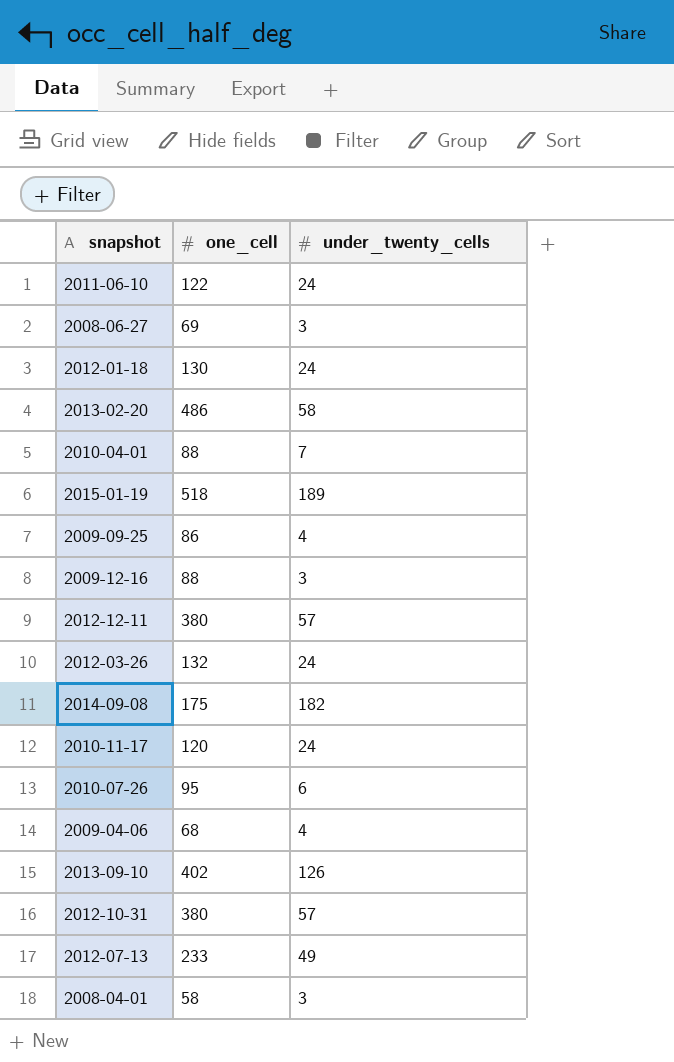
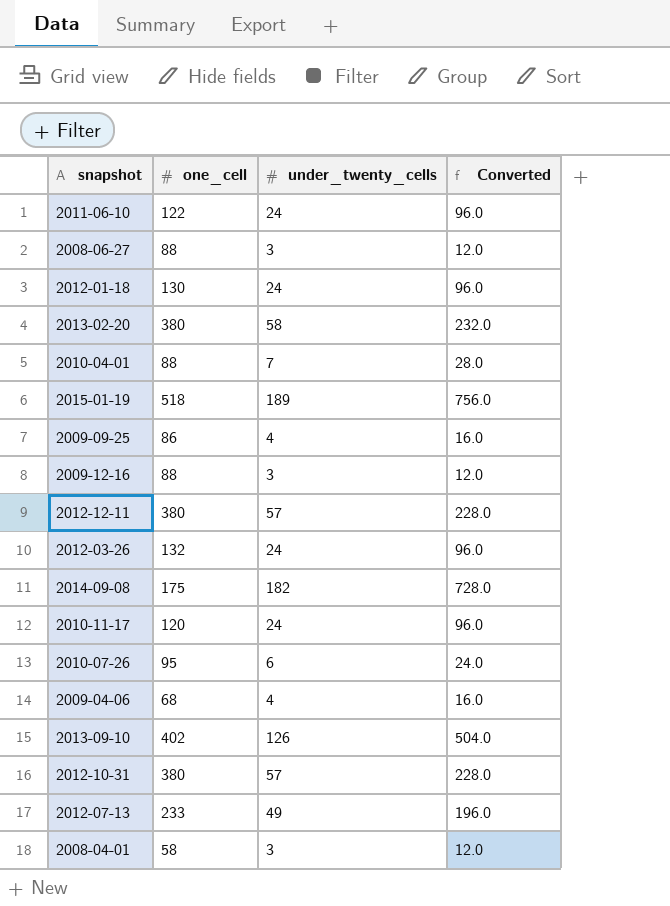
column Converted | formula: none -> [under_twenty_cells] * 4
2008-06-27 | one_cell: 69 -> 88
2013-02-20 | one_cell: 486 -> 380

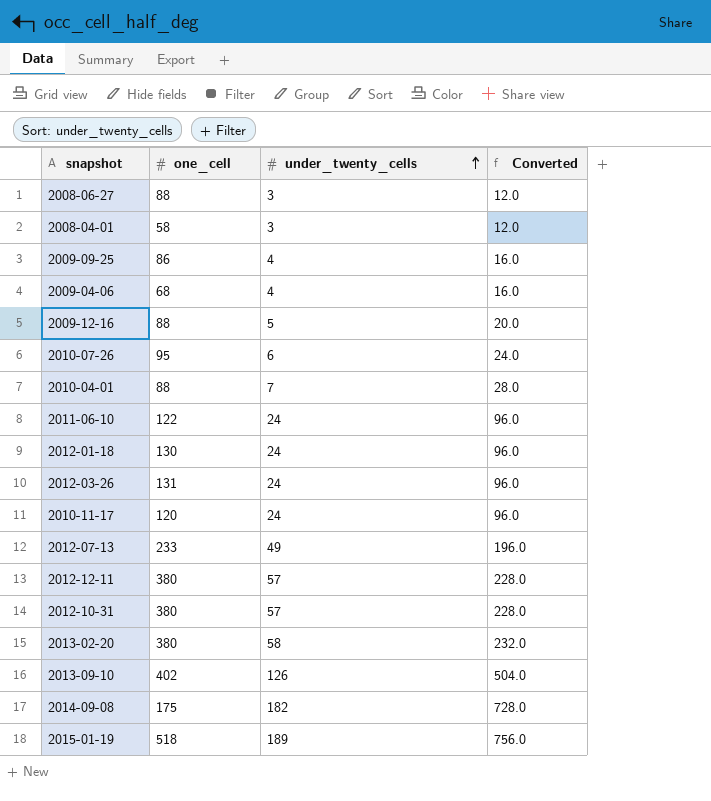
row order: none -> under_twenty_cells ascending
2009-12-16 | under_twenty_cells: 3 -> 5
2009-12-16 | Converted: 12.0 -> 20.0
2012-03-26 | one_cell: 132 -> 131

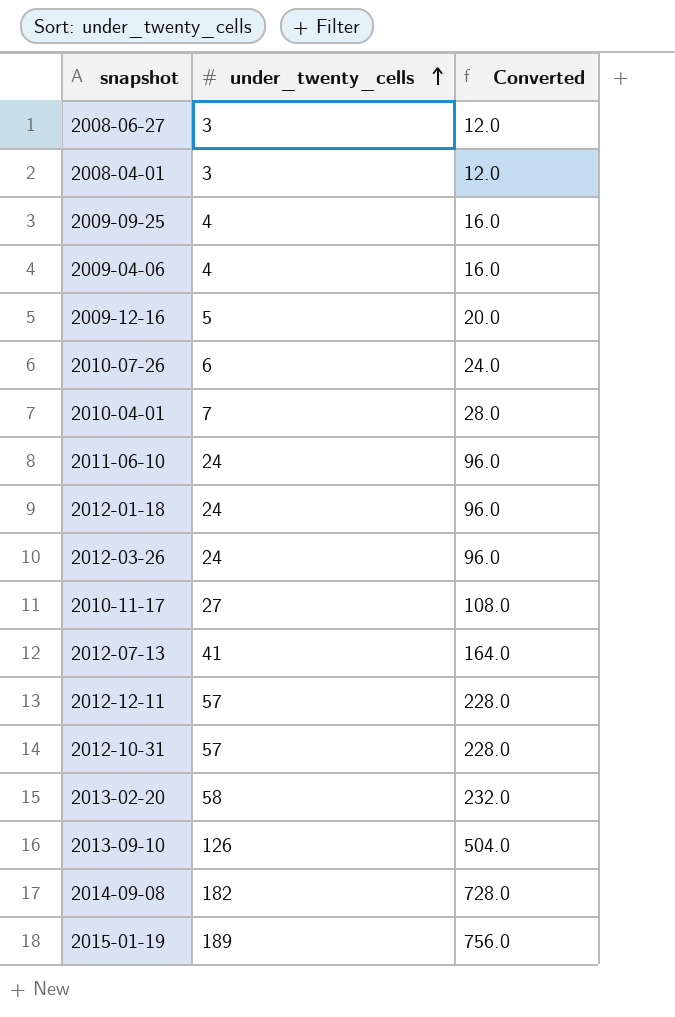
column one_cell | position: 2 -> none
2010-11-17 | under_twenty_cells: 24 -> 27
2010-11-17 | Converted: 96.0 -> 108.0
2012-07-13 | under_twenty_cells: 49 -> 41
2012-07-13 | Converted: 196.0 -> 164.0

